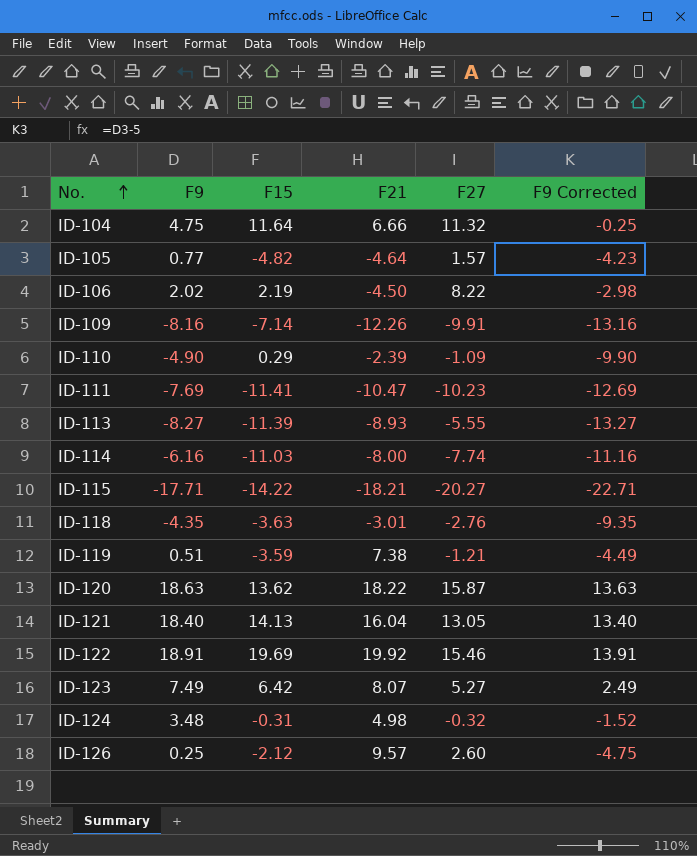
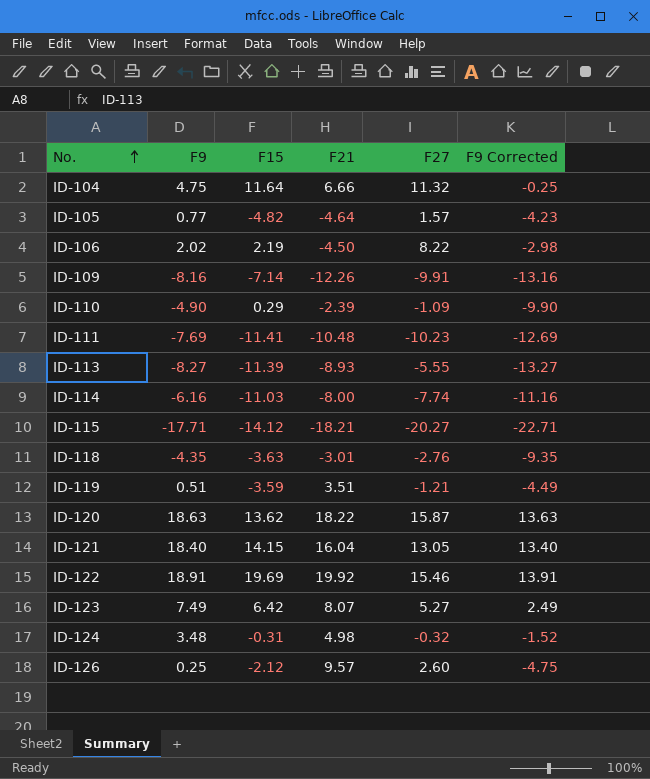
ID-111 | F21: -10.47 -> -10.48
ID-115 | F15: -14.22 -> -14.12
ID-119 | F21: 7.38 -> 3.51
ID-121 | F15: 14.13 -> 14.15

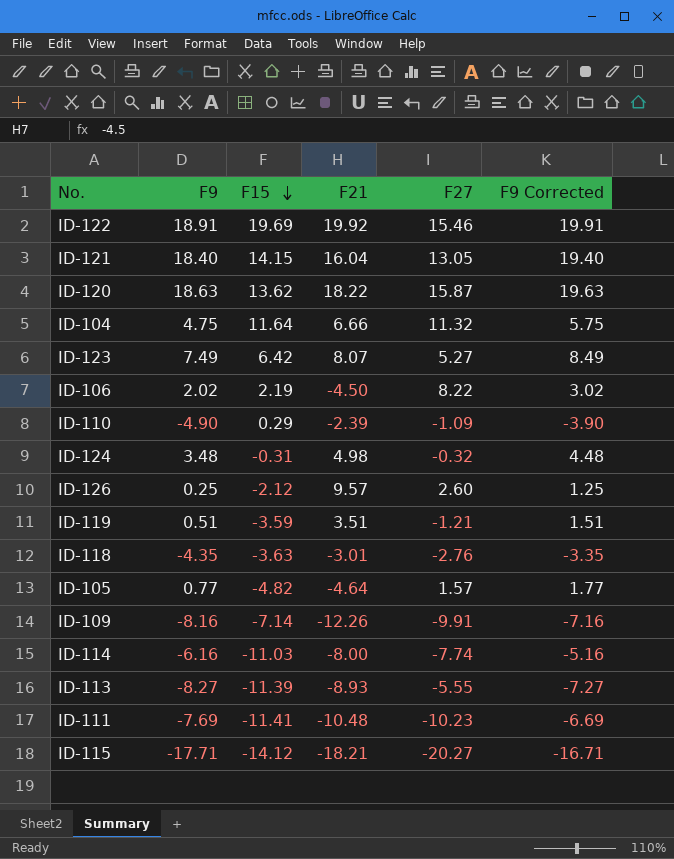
row order: No. ascending -> F15 descending
column F9 Corrected | formula: [F9] - 5 -> [F9] + 1

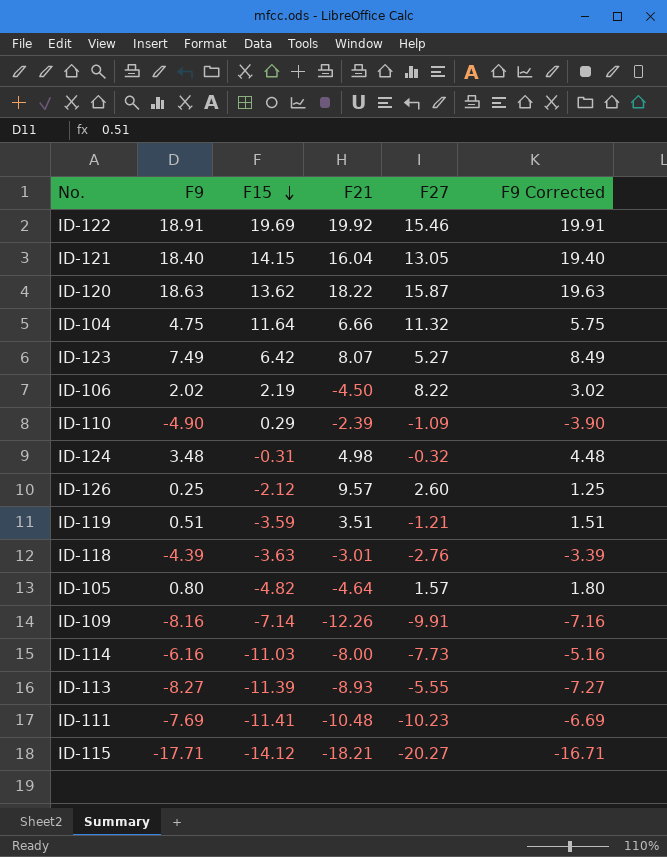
ID-118 | F9: -4.35 -> -4.39
ID-118 | F9 Corrected: -3.35 -> -3.39
ID-105 | F9: 0.77 -> 0.80
ID-105 | F9 Corrected: 1.77 -> 1.80
ID-114 | F27: -7.74 -> -7.73

